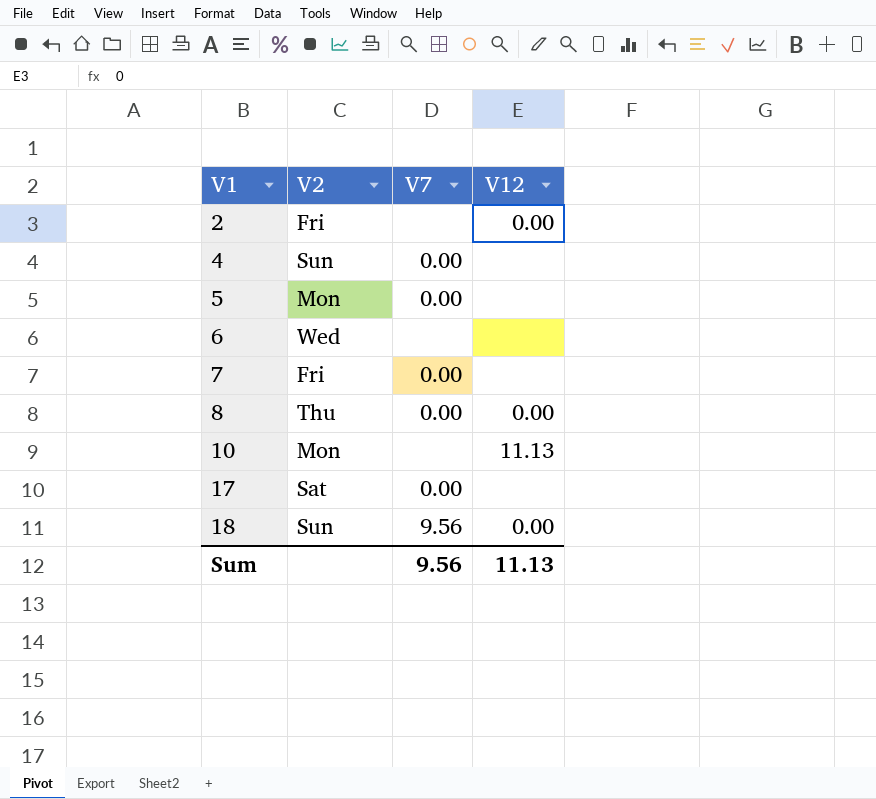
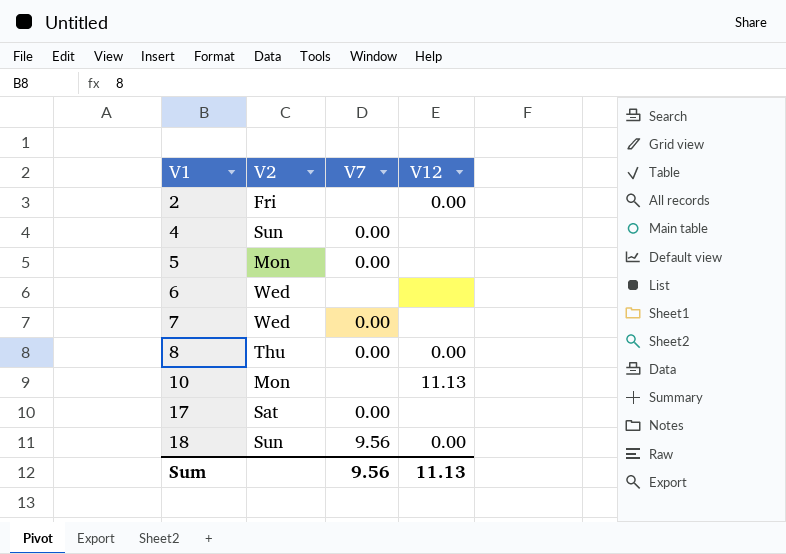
7 | V2: Fri -> Wed

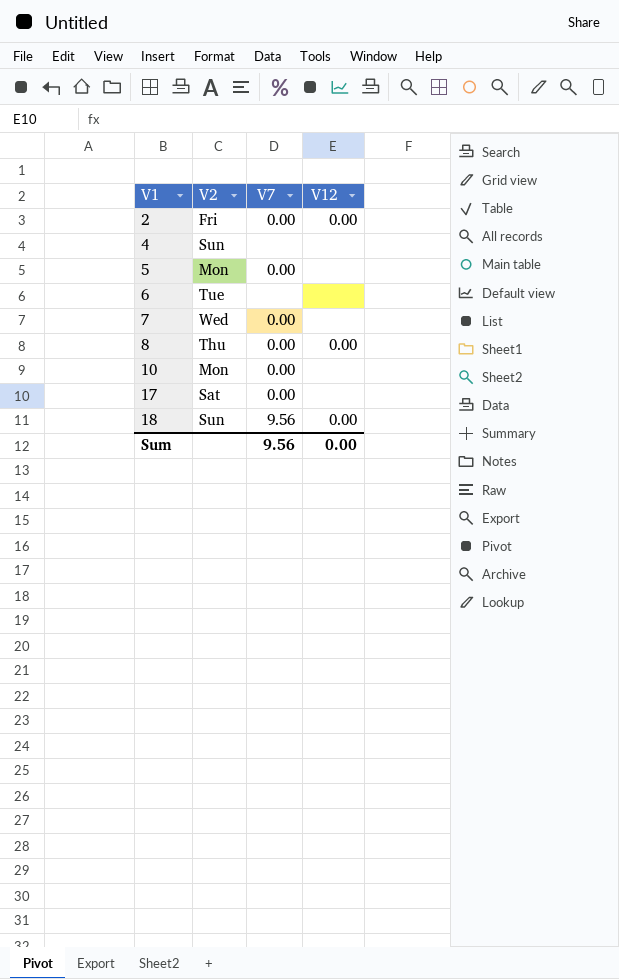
2 | V7: none -> 0.00
4 | V7: 0.00 -> none
6 | V2: Wed -> Tue
10 | V7: none -> 0.00
10 | V12: 11.13 -> none
Sum | V12: 11.13 -> 0.00

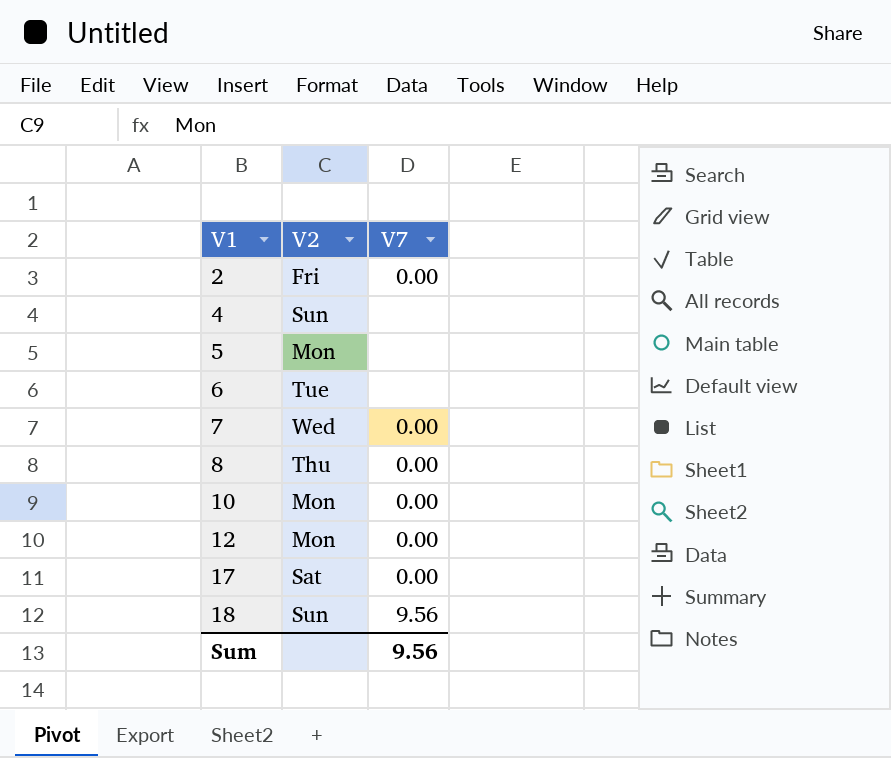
column V12 | position: 4 -> none
5 | V7: 0.00 -> none
row 12: none -> Mon | 0.00

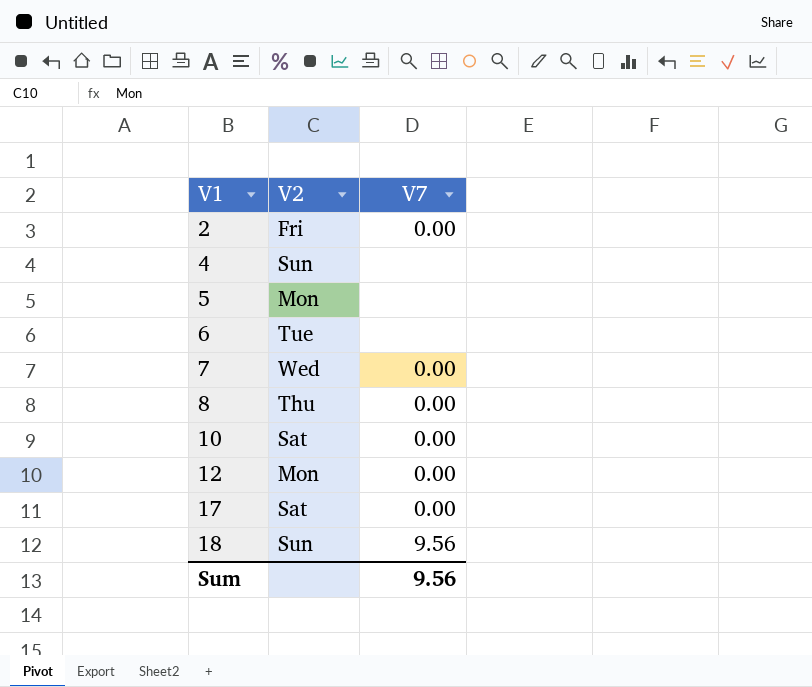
10 | V2: Mon -> Sat

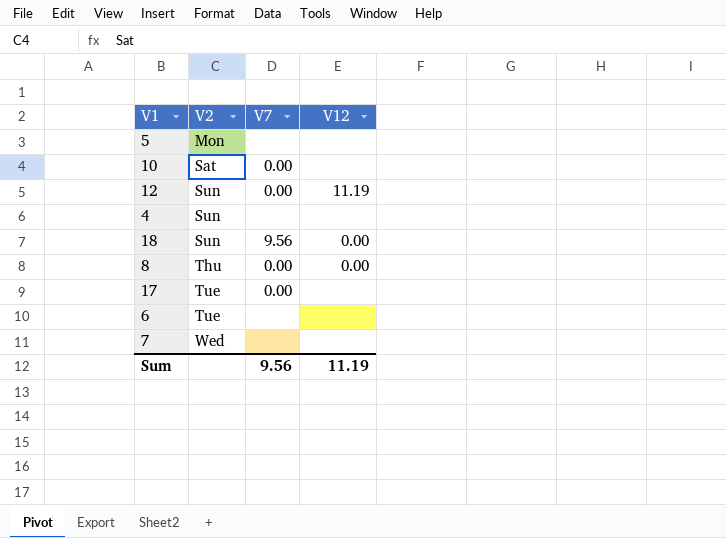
row order: V1 ascending -> V2 ascending
column V12 | position: none -> 4
row 2: Fri | 0.00 -> none
12 | V2: Mon -> Sun
17 | V2: Sat -> Tue
7 | V7: 0.00 -> none

